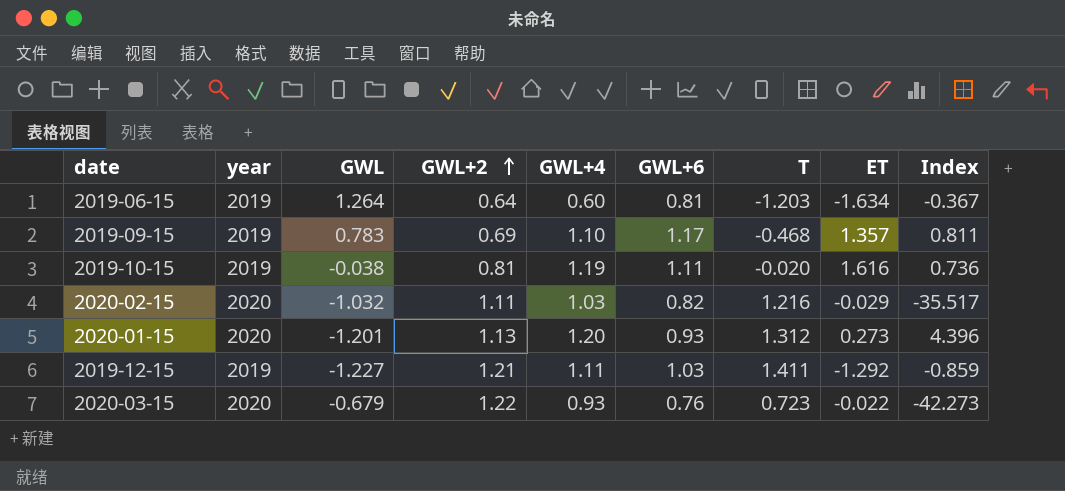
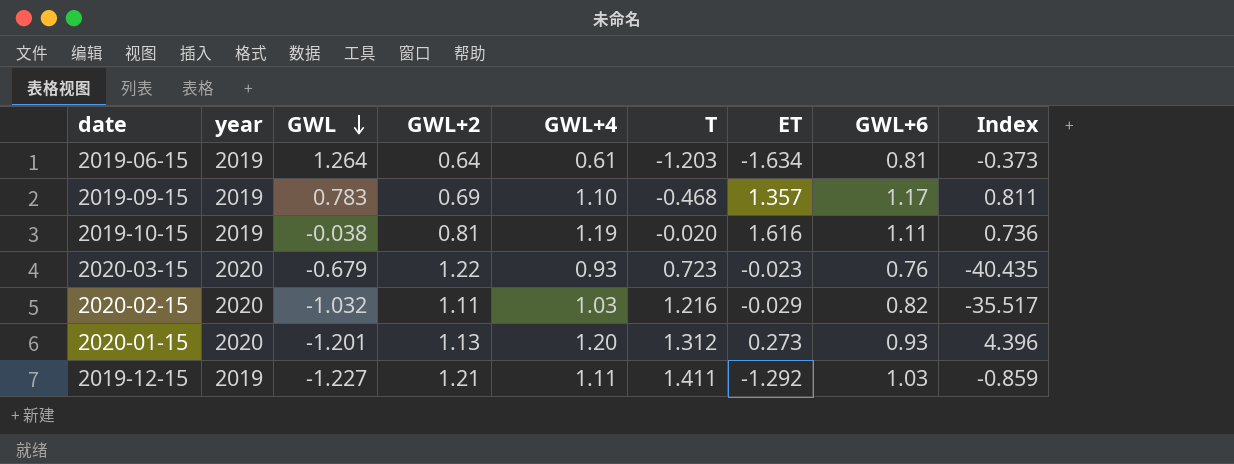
row order: GWL+2 ascending -> GWL descending
column GWL+6 | position: 6 -> 8
2019-06-15 | GWL+4: 0.60 -> 0.61
2019-06-15 | Index: -0.367 -> -0.373
2020-03-15 | ET: -0.022 -> -0.023
2020-03-15 | Index: -42.273 -> -40.435

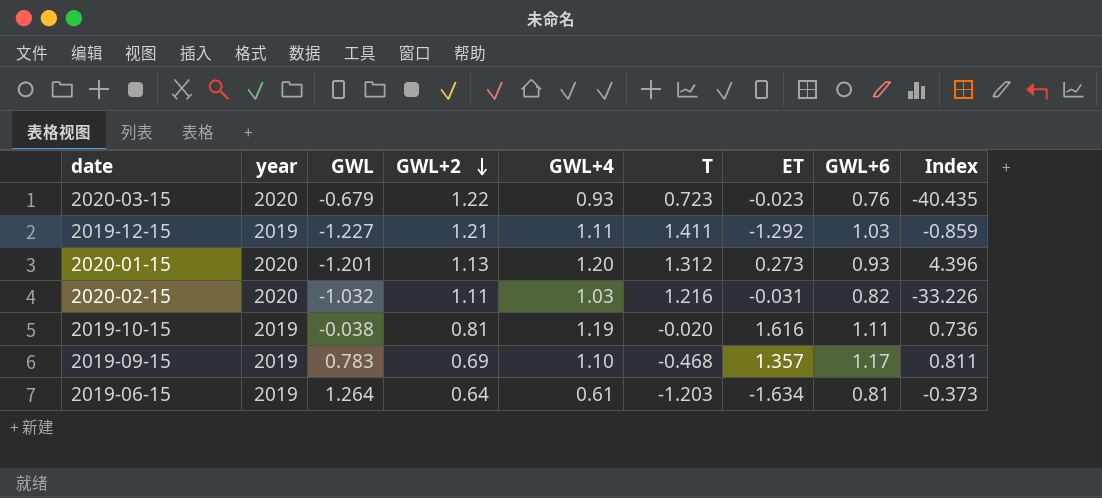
row order: GWL descending -> GWL+2 descending
2020-02-15 | ET: -0.029 -> -0.031
2020-02-15 | Index: -35.517 -> -33.226

